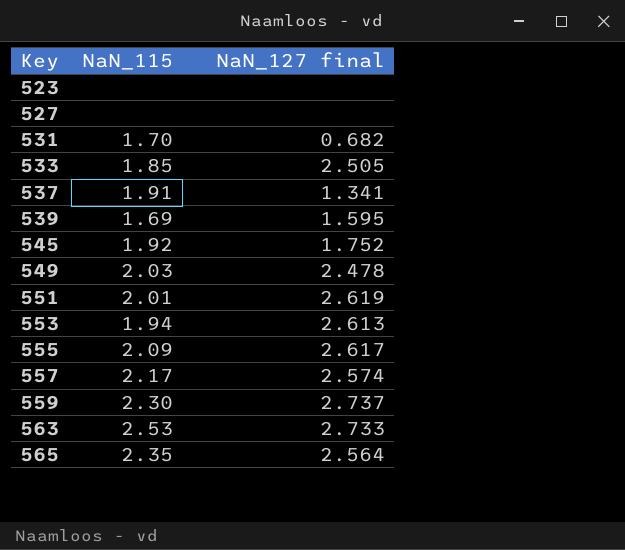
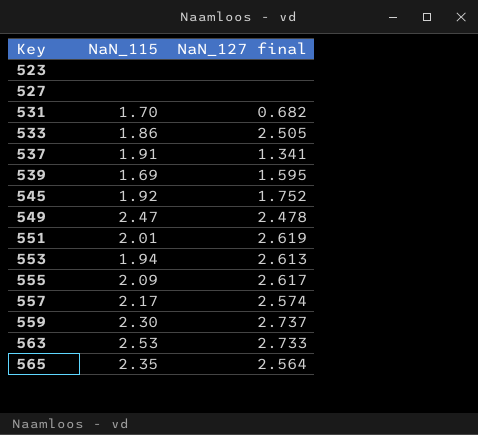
533 | NaN_115: 1.85 -> 1.86
549 | NaN_115: 2.03 -> 2.47

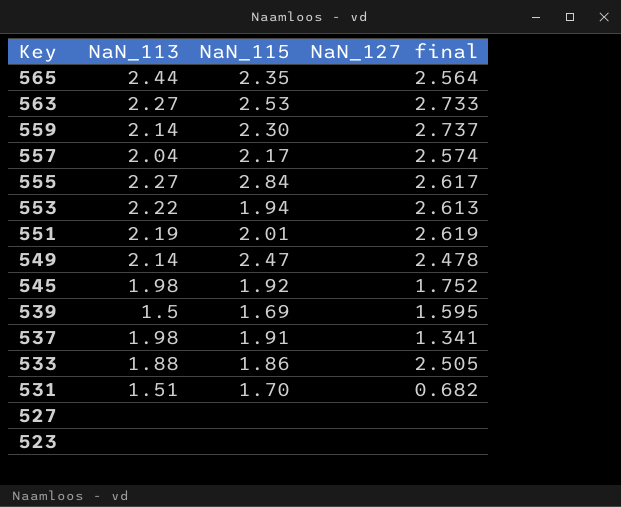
row order: Key ascending -> Key descending
column NaN_113 | position: none -> 2
555 | NaN_115: 2.09 -> 2.84

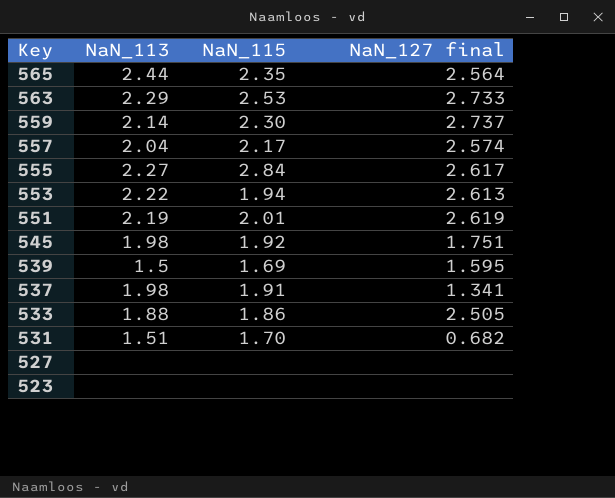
row 549: 2.14 | 2.47 | 2.478 -> none
563 | NaN_113: 2.27 -> 2.29
545 | NaN_127 final: 1.752 -> 1.751

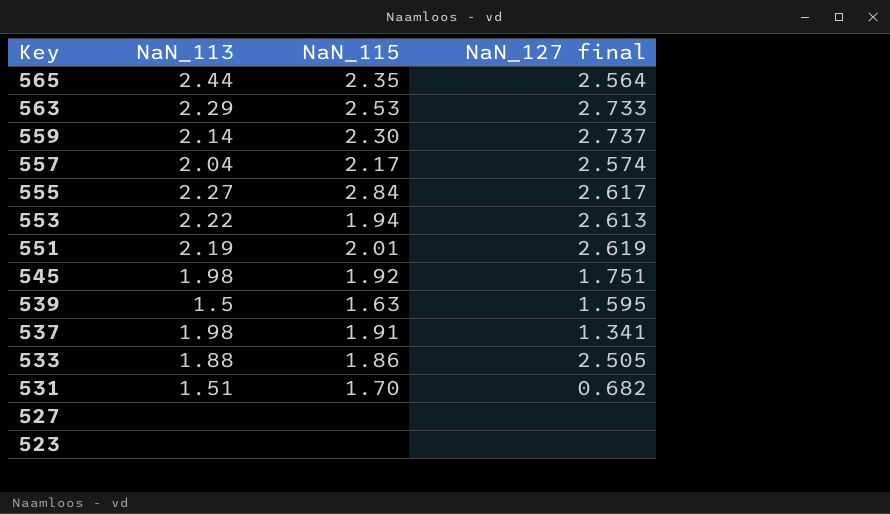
539 | NaN_115: 1.69 -> 1.63

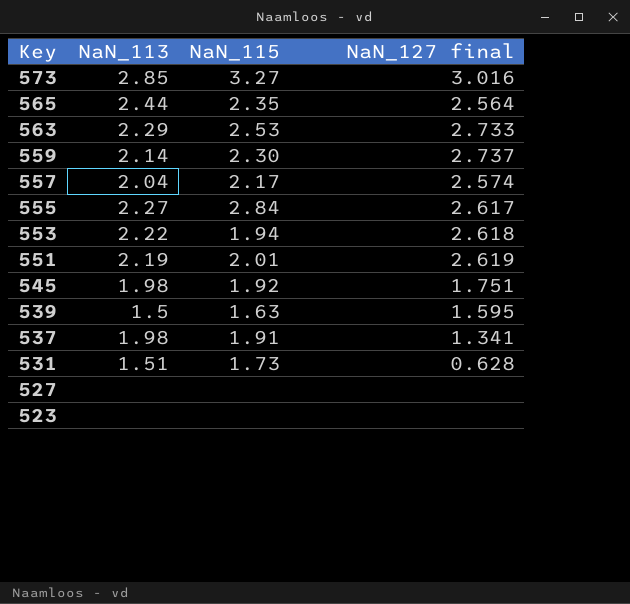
row 533: 1.88 | 1.86 | 2.505 -> none
row 573: none -> 2.85 | 3.27 | 3.016
553 | NaN_127 final: 2.613 -> 2.618
531 | NaN_115: 1.70 -> 1.73
531 | NaN_127 final: 0.682 -> 0.628

